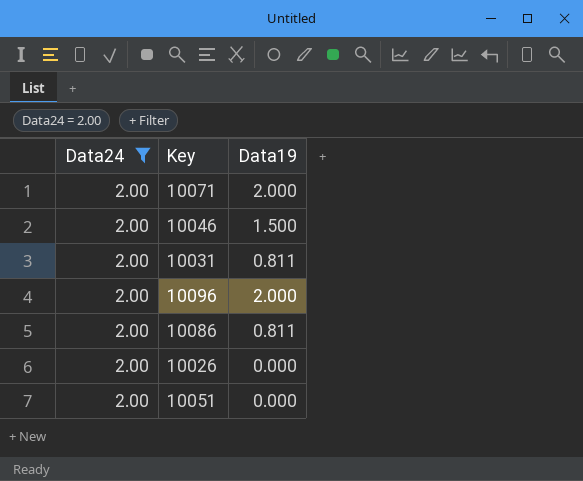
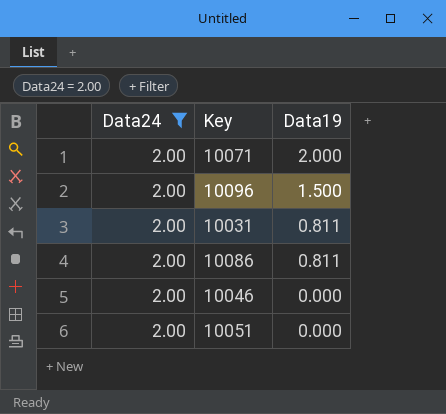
row order: none -> Data19 descending
row 10026: 2.00 | 0.000 -> none
10096 | Data19: 2.000 -> 1.500
10046 | Data19: 1.500 -> 0.000

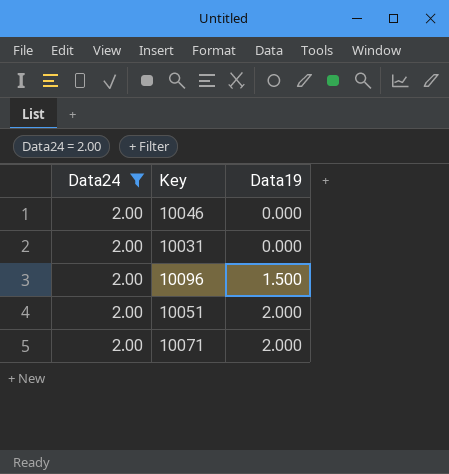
row order: Data19 descending -> Data19 ascending
row 10086: 2.00 | 0.811 -> none
10031 | Data19: 0.811 -> 0.000
10051 | Data19: 0.000 -> 2.000

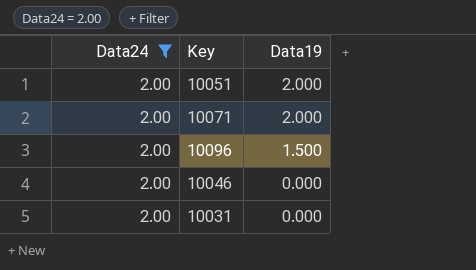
row order: Data19 ascending -> Data19 descending

